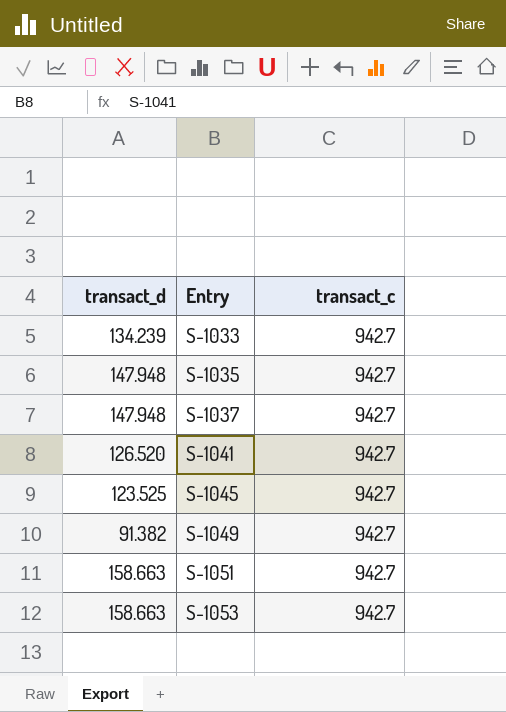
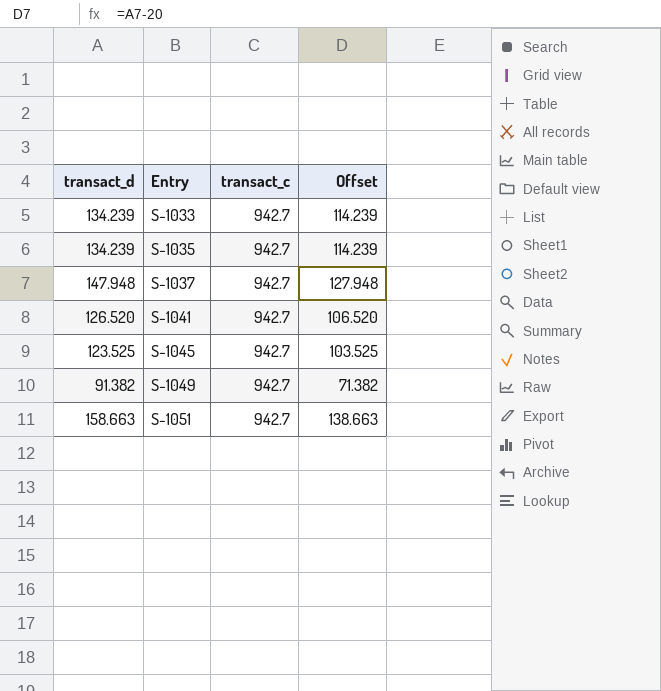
column Offset | formula: none -> [transact_d] - 20
row S-1053: 158.663 | 942.7 -> none
S-1035 | transact_d: 147.948 -> 134.239

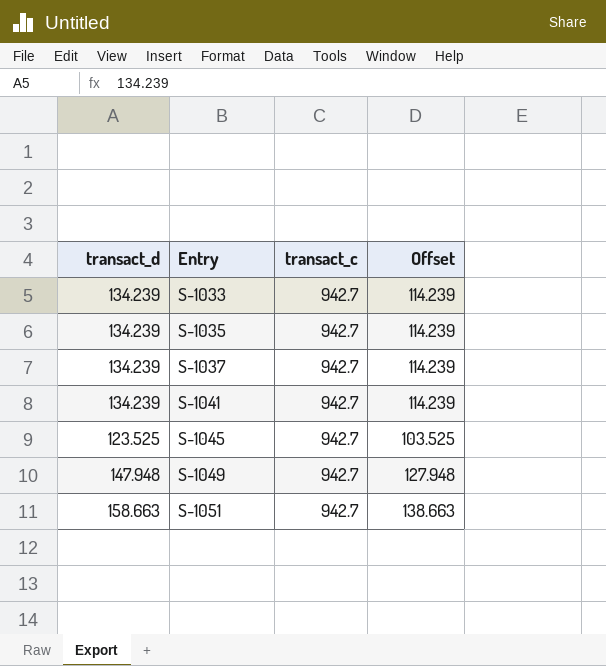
S-1037 | transact_d: 147.948 -> 134.239
S-1037 | Offset: 127.948 -> 114.239
S-1041 | transact_d: 126.520 -> 134.239
S-1041 | Offset: 106.520 -> 114.239
S-1049 | transact_d: 91.382 -> 147.948
S-1049 | Offset: 71.382 -> 127.948

